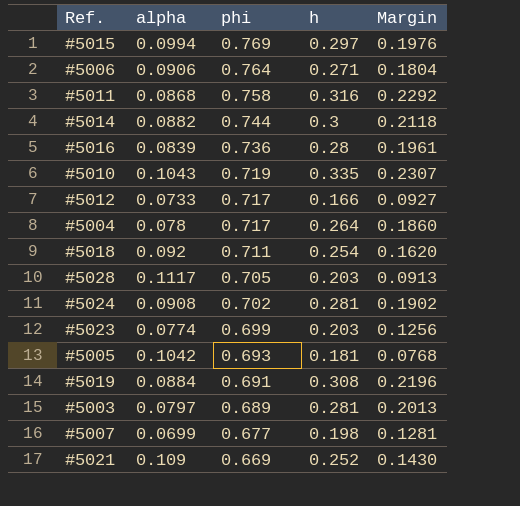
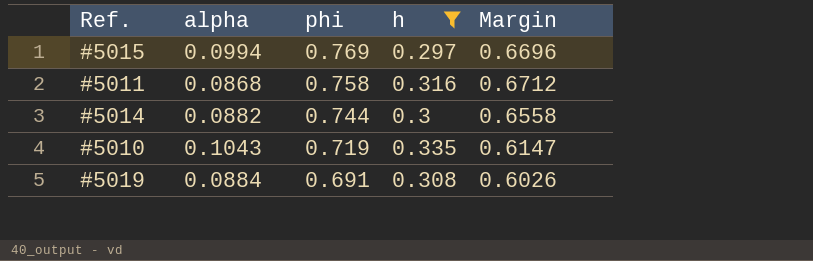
filter: none -> h >= 0.297
column Margin | formula: [h] - [alpha] -> [phi] - [alpha]

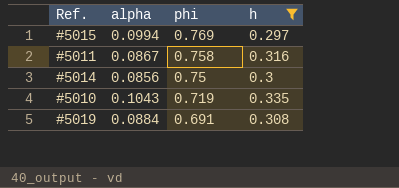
column Margin | formula: [phi] - [alpha] -> none
#5011 | alpha: 0.0868 -> 0.0867
#5014 | alpha: 0.0882 -> 0.0856
#5014 | phi: 0.744 -> 0.75

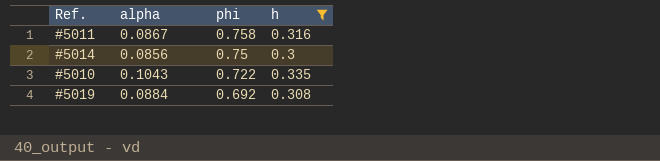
row #5015: 0.0994 | 0.769 | 0.297 -> none
#5010 | phi: 0.719 -> 0.722
#5019 | phi: 0.691 -> 0.692

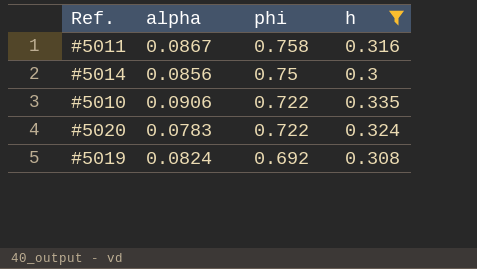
#5010 | alpha: 0.1043 -> 0.0906
row #5020: none -> 0.0783 | 0.722 | 0.324
#5019 | alpha: 0.0884 -> 0.0824

